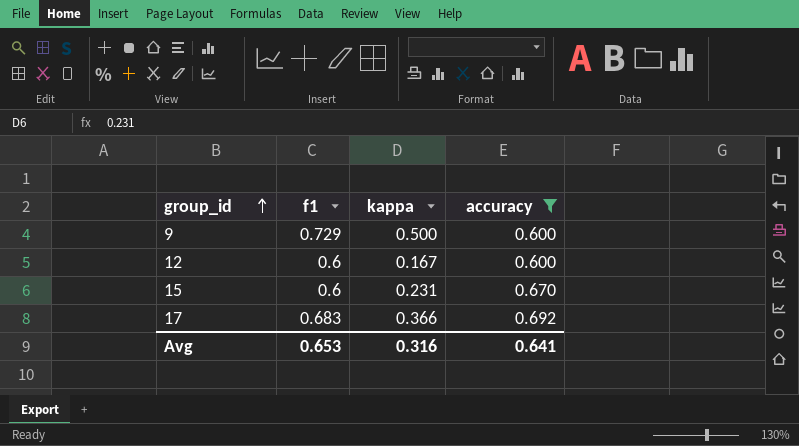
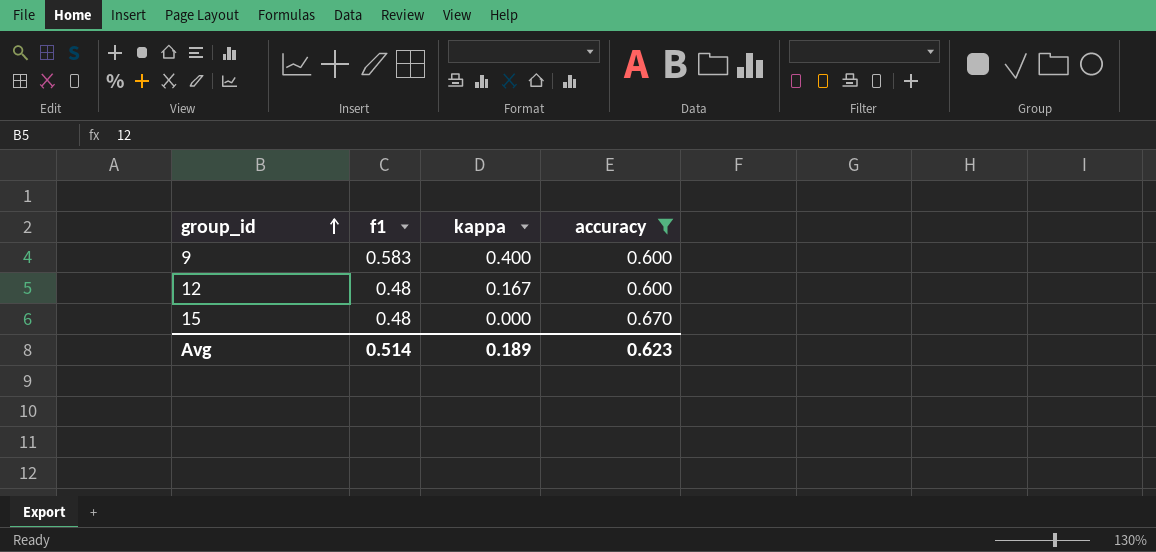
row 17: 0.683 | 0.366 | 0.692 -> none
9 | f1: 0.729 -> 0.583
9 | kappa: 0.500 -> 0.400
12 | f1: 0.6 -> 0.48
15 | f1: 0.6 -> 0.48
15 | kappa: 0.231 -> 0.000
Avg | f1: 0.653 -> 0.514
Avg | kappa: 0.316 -> 0.189
Avg | accuracy: 0.641 -> 0.623

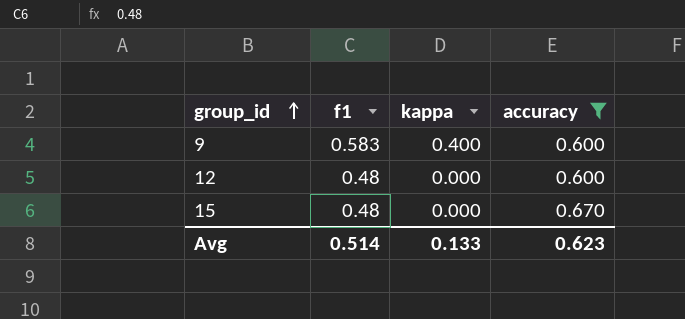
12 | kappa: 0.167 -> 0.000
Avg | kappa: 0.189 -> 0.133

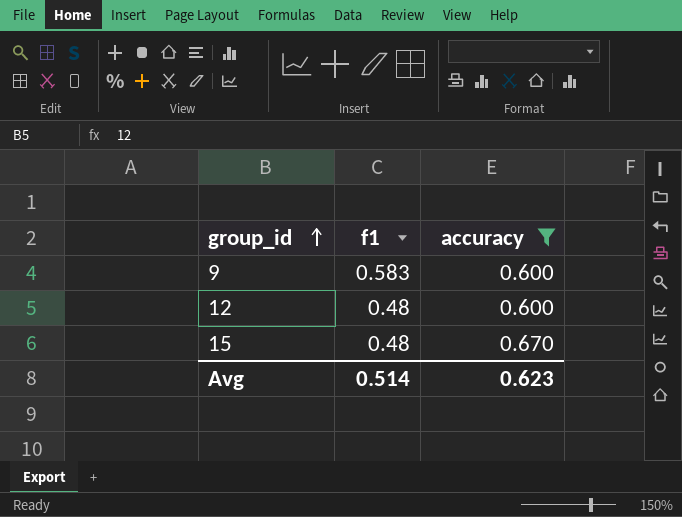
column kappa | position: 3 -> none

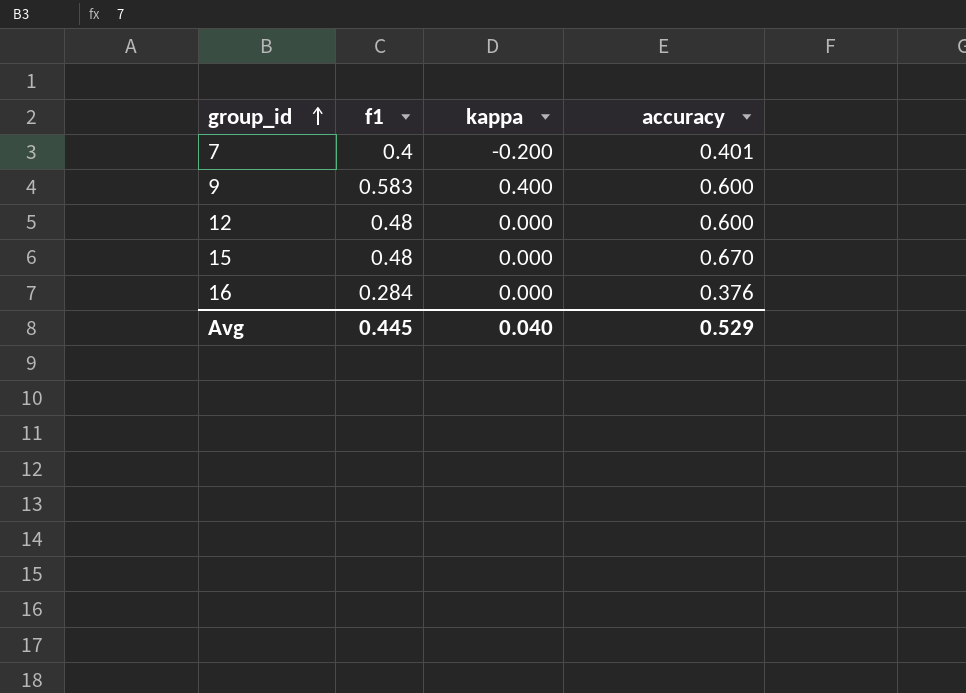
filter: accuracy >= 0.600 -> none
column kappa | position: none -> 3
Avg | f1: 0.514 -> 0.445
Avg | accuracy: 0.623 -> 0.529

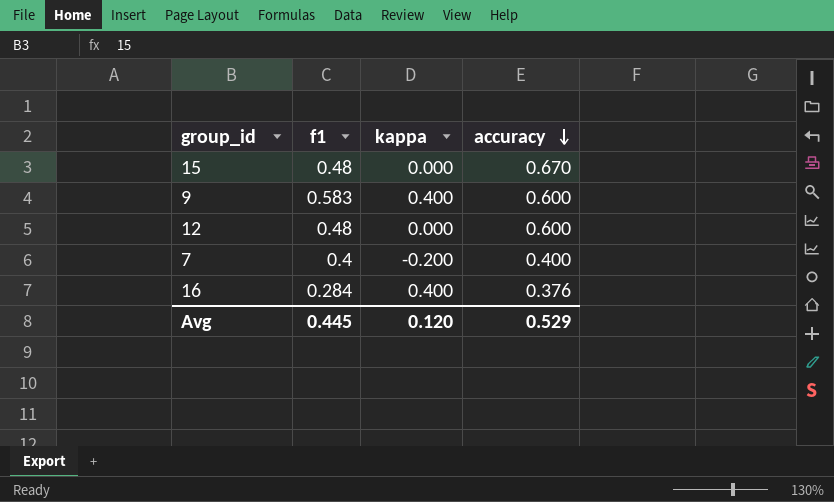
row order: group_id ascending -> accuracy descending
7 | accuracy: 0.401 -> 0.400
16 | kappa: 0.000 -> 0.400
Avg | kappa: 0.040 -> 0.120

